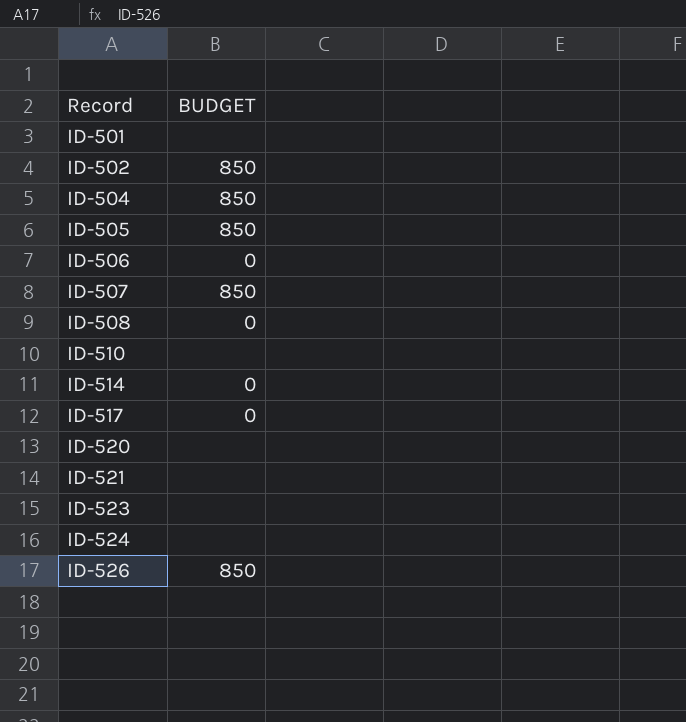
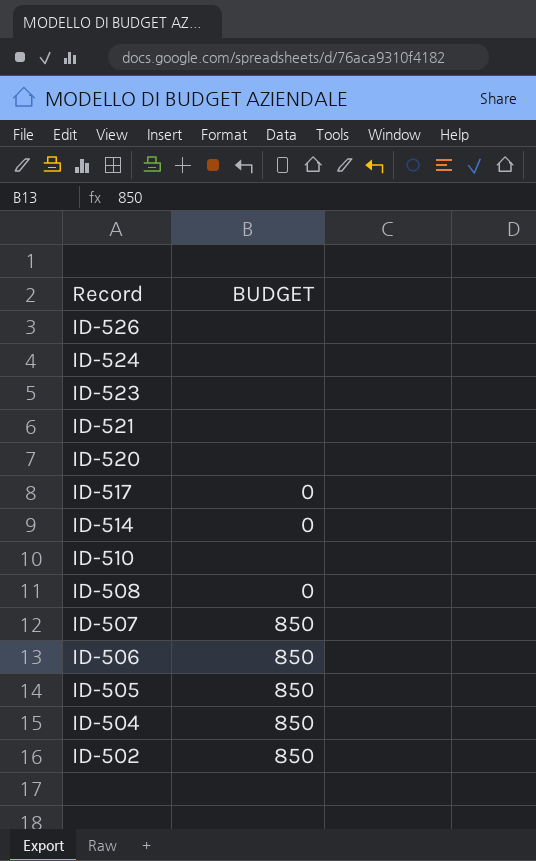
row order: Record ascending -> Record descending
row ID-501: none -> none
ID-526 | BUDGET: 850 -> none
ID-506 | BUDGET: 0 -> 850

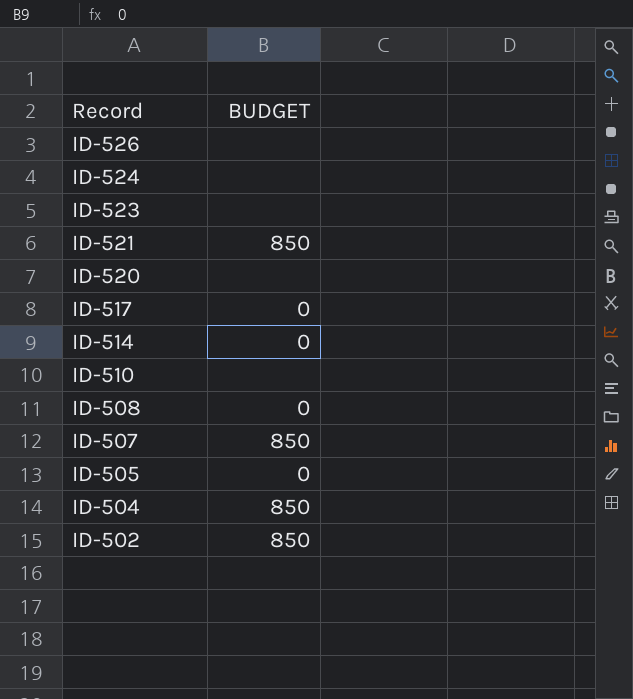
row ID-506: 850 -> none
ID-521 | BUDGET: none -> 850
ID-505 | BUDGET: 850 -> 0

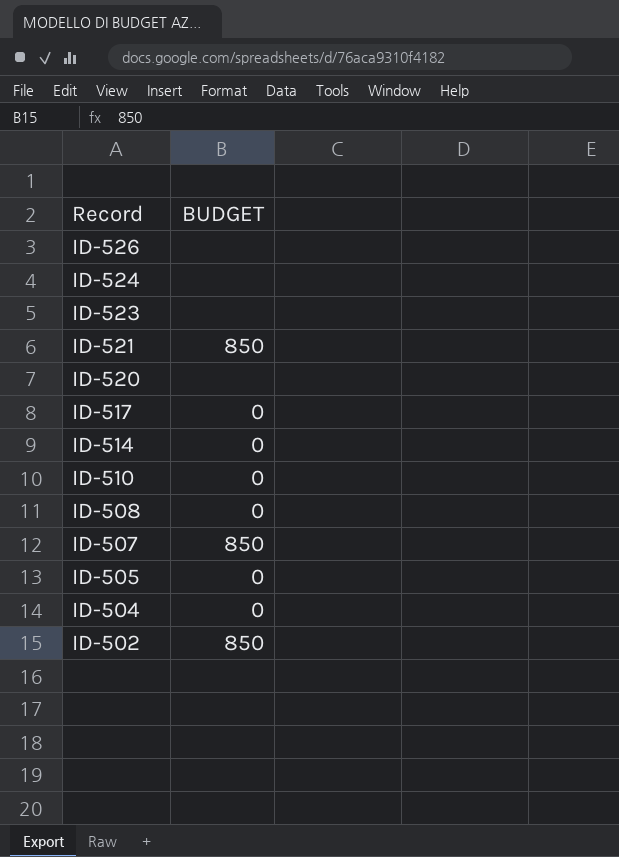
ID-510 | BUDGET: none -> 0
ID-504 | BUDGET: 850 -> 0

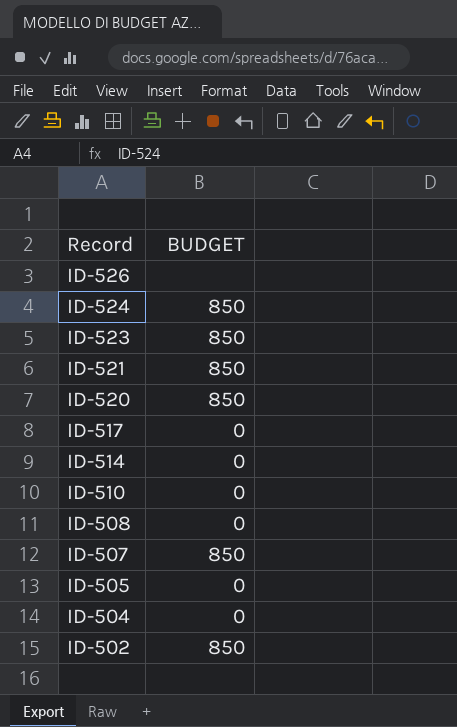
ID-524 | BUDGET: none -> 850
ID-523 | BUDGET: none -> 850
ID-520 | BUDGET: none -> 850

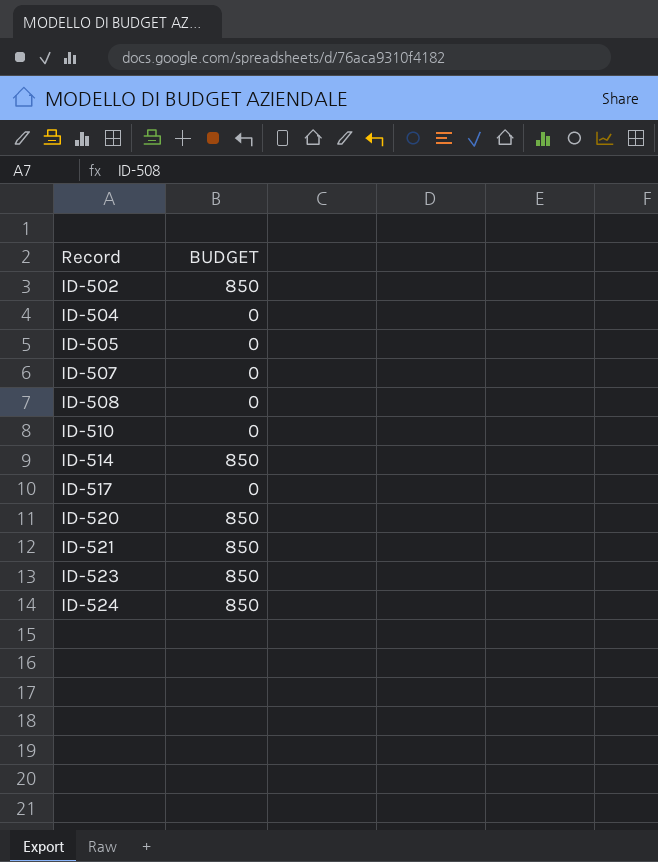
row order: Record descending -> Record ascending
row ID-526: none -> none
ID-507 | BUDGET: 850 -> 0
ID-514 | BUDGET: 0 -> 850

